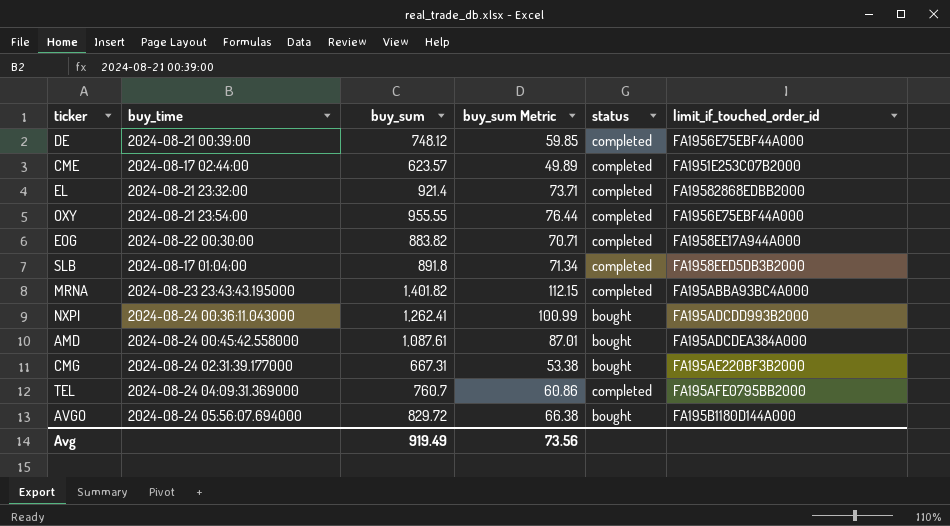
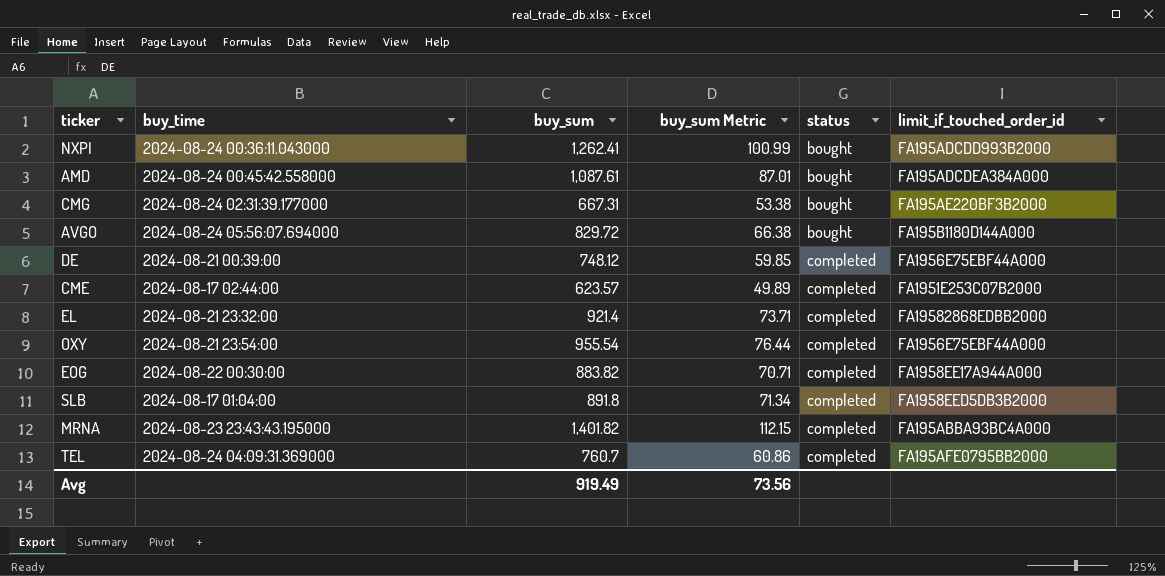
row order: none -> status ascending
OXY | buy_sum: 955.55 -> 955.54

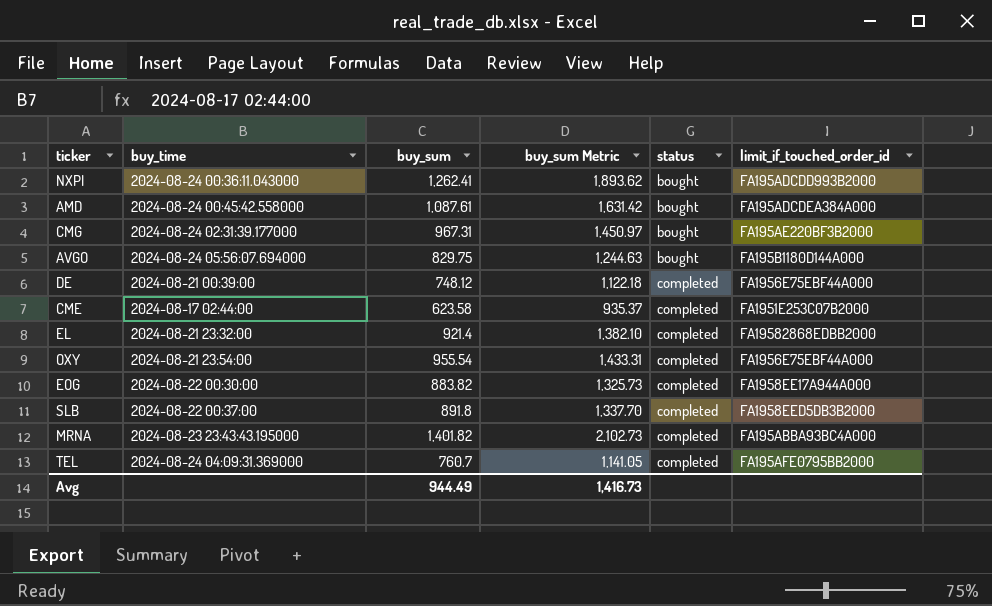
column buy_sum Metric | formula: [buy_sum] * 0.08 -> [buy_sum] * 1.5
CMG | buy_sum: 667.31 -> 967.31
AVGO | buy_sum: 829.72 -> 829.75
CME | buy_sum: 623.57 -> 623.58
SLB | buy_time: 2024-08-17 01:04:00 -> 2024-08-22 00:37:00
Avg | buy_sum: 919.49 -> 944.49
Avg | buy_sum Metric: 73.56 -> 1,416.73

